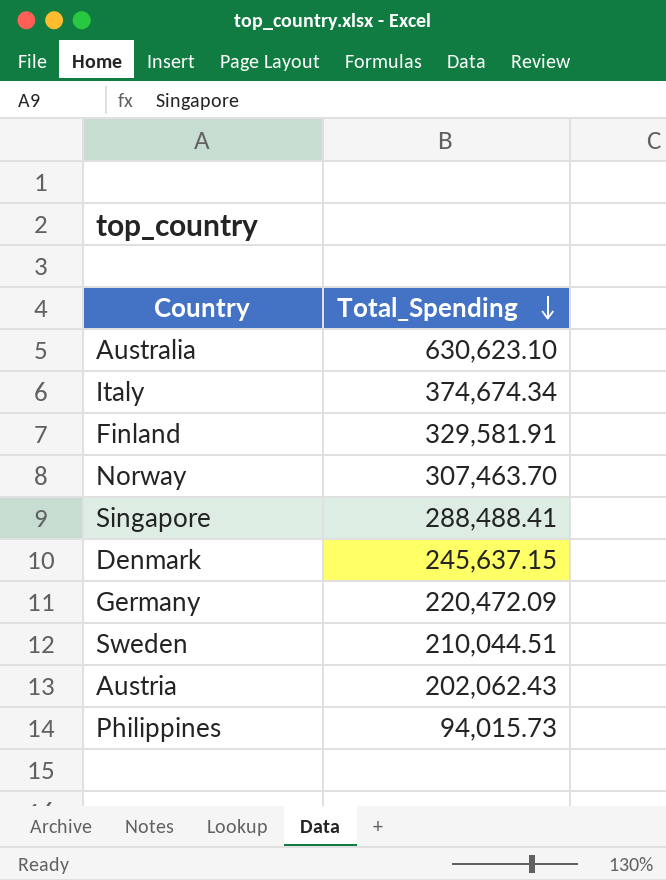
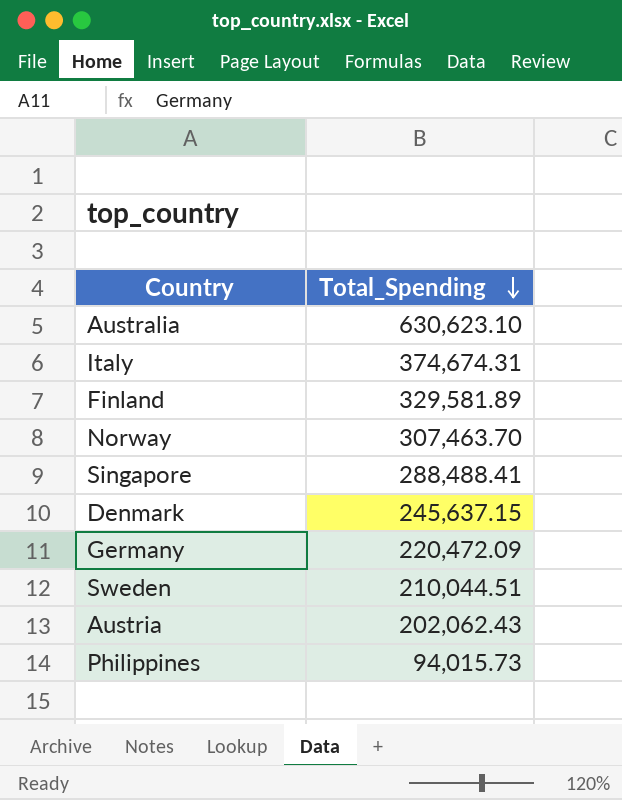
Italy | Total_Spending: 374,674.34 -> 374,674.31
Finland | Total_Spending: 329,581.91 -> 329,581.89

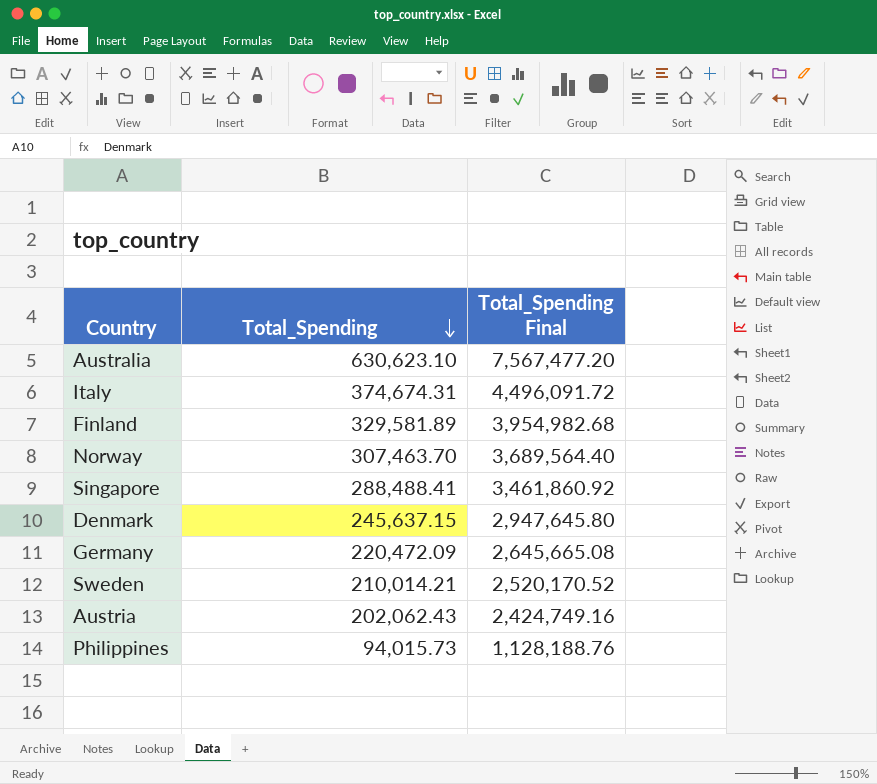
column Total_Spending Final | formula: none -> [Total_Spending] * 12
Sweden | Total_Spending: 210,044.51 -> 210,014.21

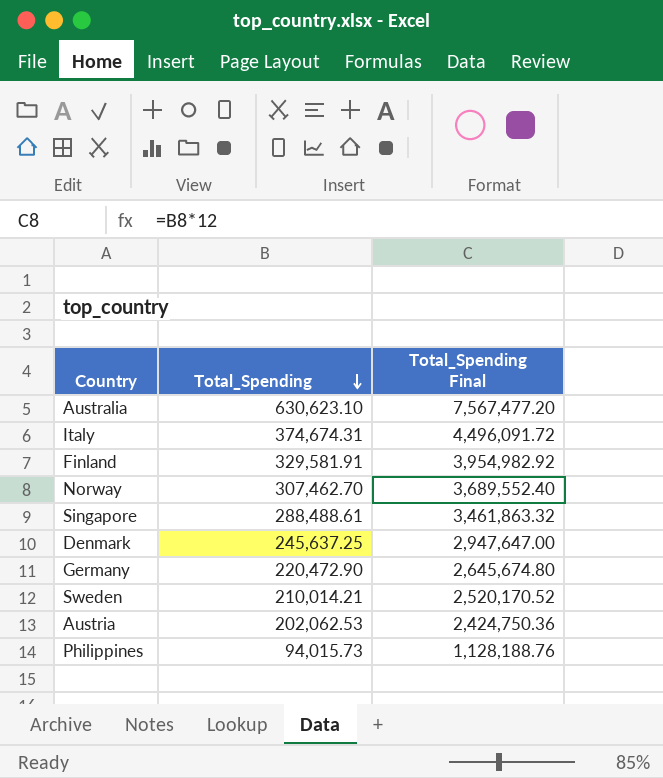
Finland | Total_Spending: 329,581.89 -> 329,581.91
Finland | Total_Spending Final: 3,954,982.68 -> 3,954,982.92
Norway | Total_Spending: 307,463.70 -> 307,462.70
Norway | Total_Spending Final: 3,689,564.40 -> 3,689,552.40
Singapore | Total_Spending: 288,488.41 -> 288,488.61
Singapore | Total_Spending Final: 3,461,860.92 -> 3,461,863.32
Denmark | Total_Spending: 245,637.15 -> 245,637.25
Denmark | Total_Spending Final: 2,947,645.80 -> 2,947,647.00
Germany | Total_Spending: 220,472.09 -> 220,472.90
Germany | Total_Spending Final: 2,645,665.08 -> 2,645,674.80
Austria | Total_Spending: 202,062.43 -> 202,062.53
Austria | Total_Spending Final: 2,424,749.16 -> 2,424,750.36

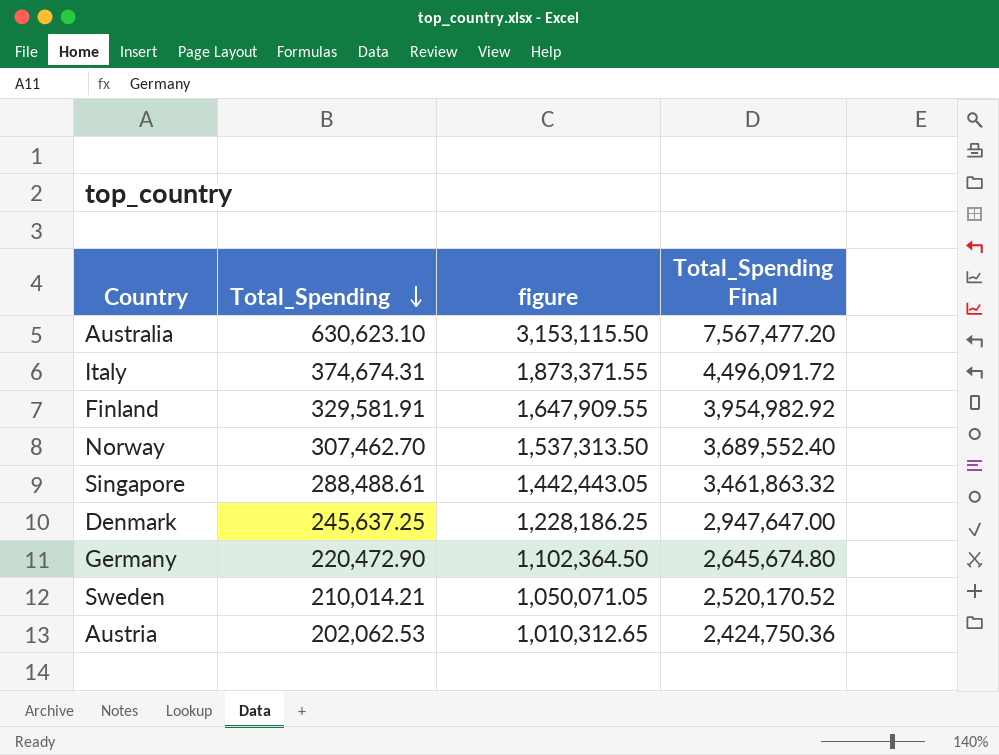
column figure | formula: none -> [Total_Spending] * 5
row Philippines: 94,015.73 | 1,128,188.76 -> none

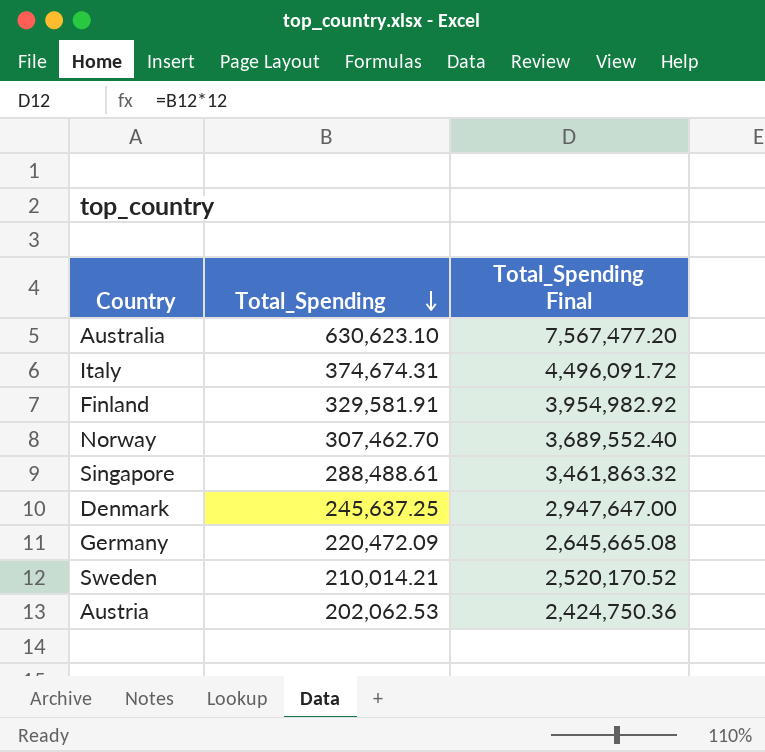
column figure | formula: [Total_Spending] * 5 -> none
Germany | Total_Spending: 220,472.90 -> 220,472.09
Germany | Total_Spending Final: 2,645,674.80 -> 2,645,665.08

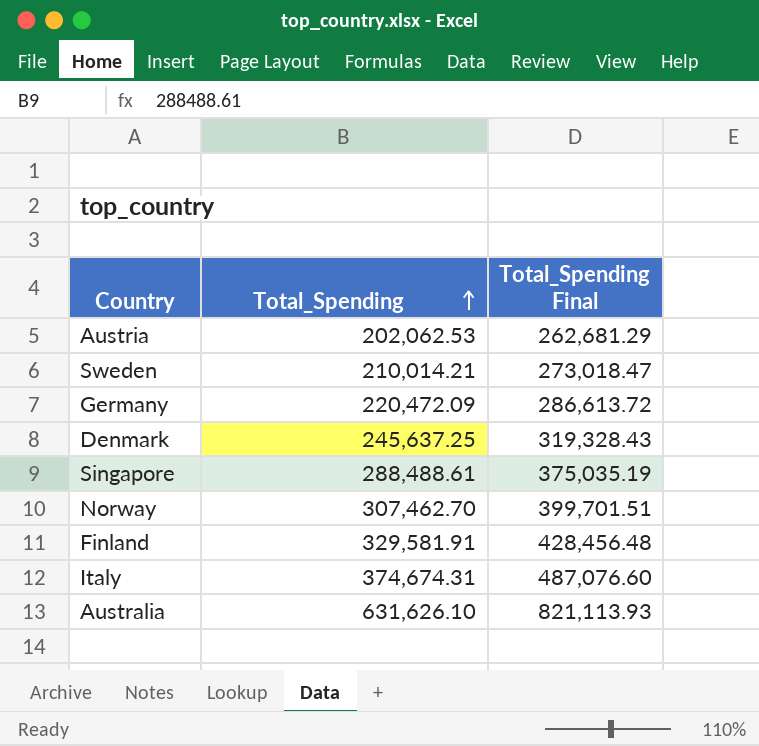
row order: Total_Spending descending -> Total_Spending ascending
column Total_Spending Final | formula: [Total_Spending] * 12 -> [Total_Spending] * 1.3
Australia | Total_Spending: 630,623.10 -> 631,626.10

